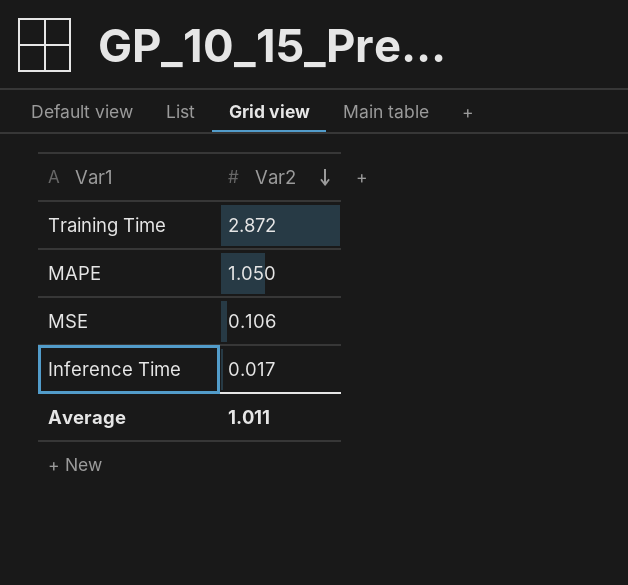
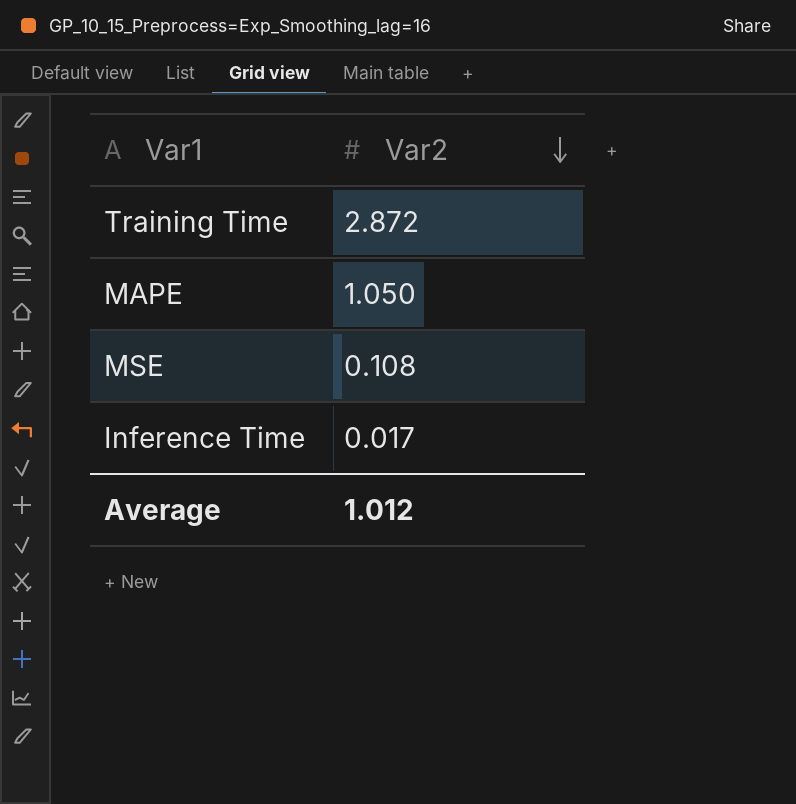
MSE | Var2: 0.106 -> 0.108
Average | Var2: 1.011 -> 1.012

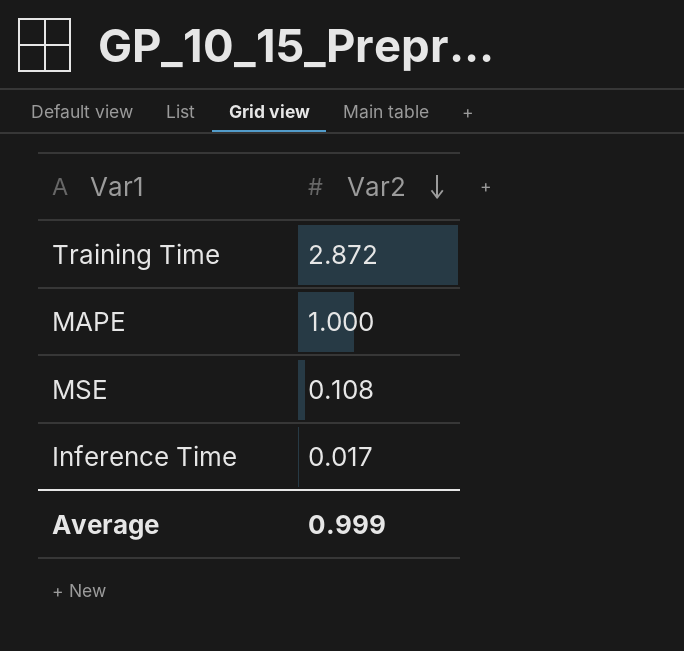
MAPE | Var2: 1.050 -> 1.000
Average | Var2: 1.012 -> 0.999

